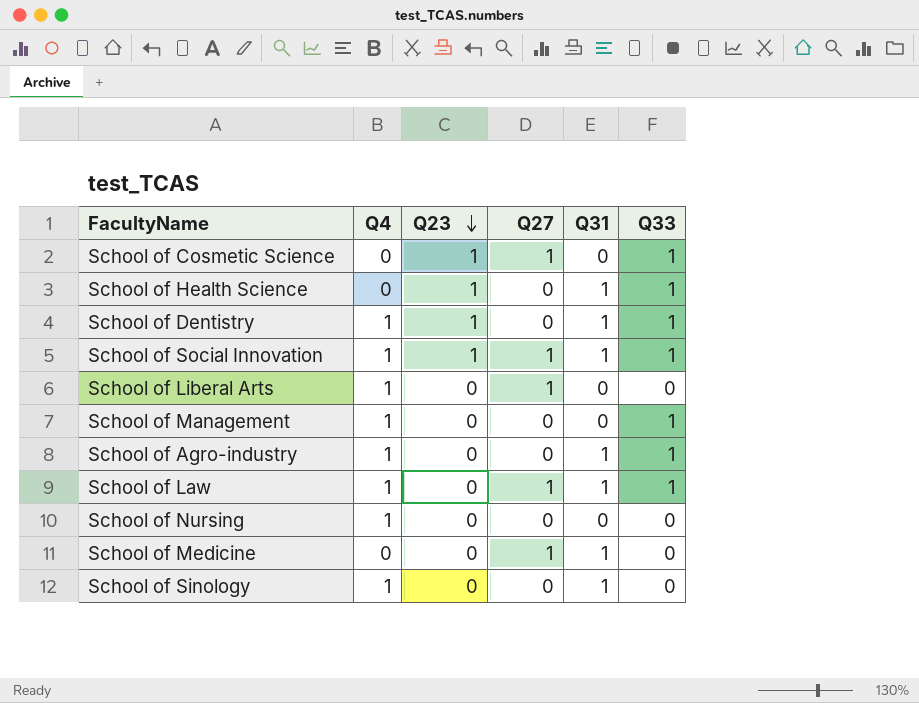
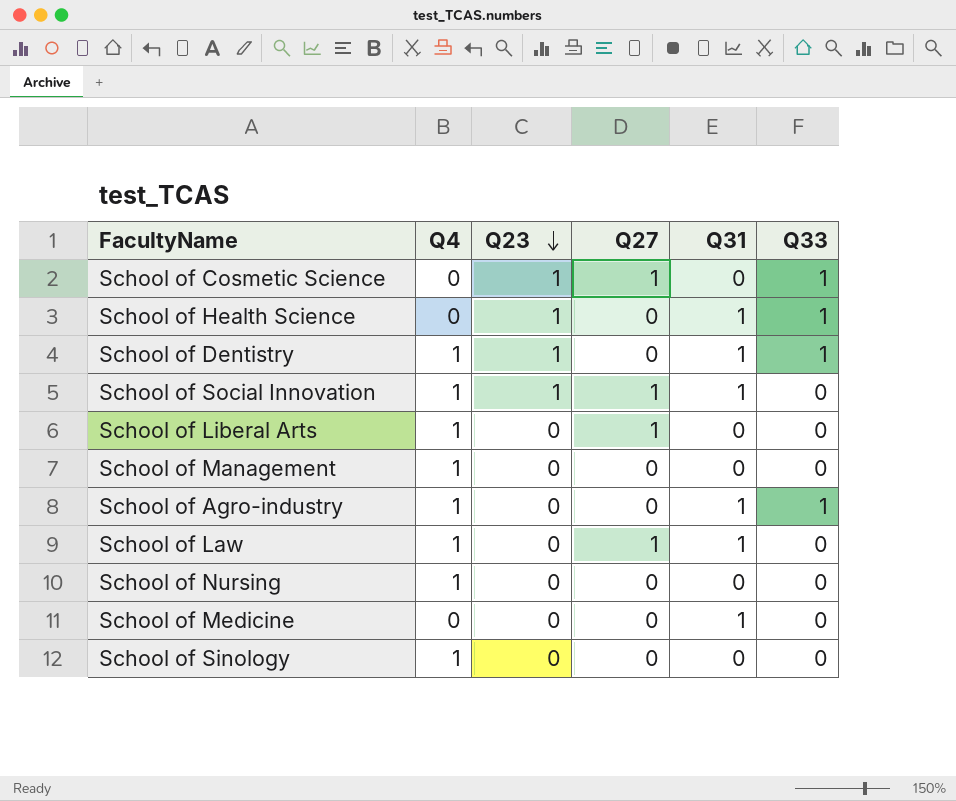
School of Social Innovation | Q33: 1 -> 0
School of Management | Q33: 1 -> 0
School of Law | Q33: 1 -> 0
School of Medicine | Q27: 1 -> 0
School of Sinology | Q31: 1 -> 0

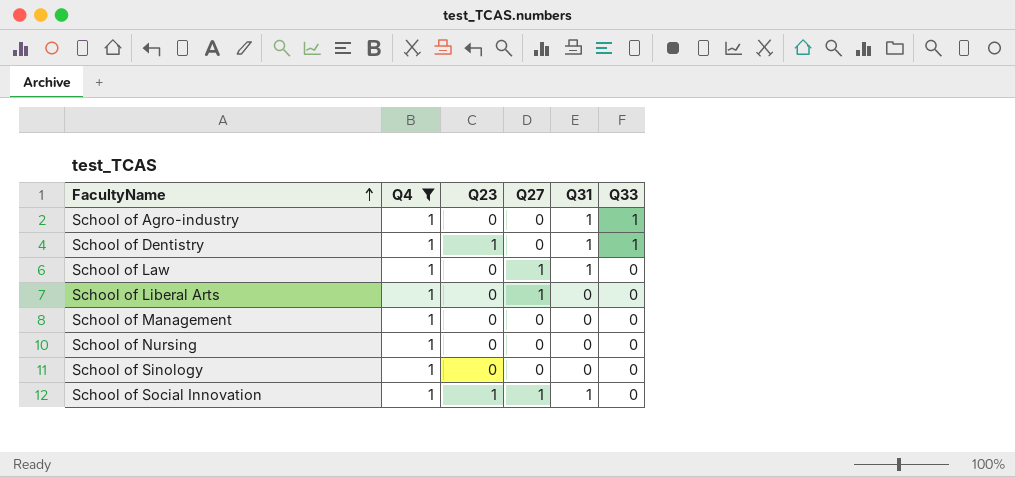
filter: none -> Q4 = 1
row order: Q23 descending -> FacultyName ascending

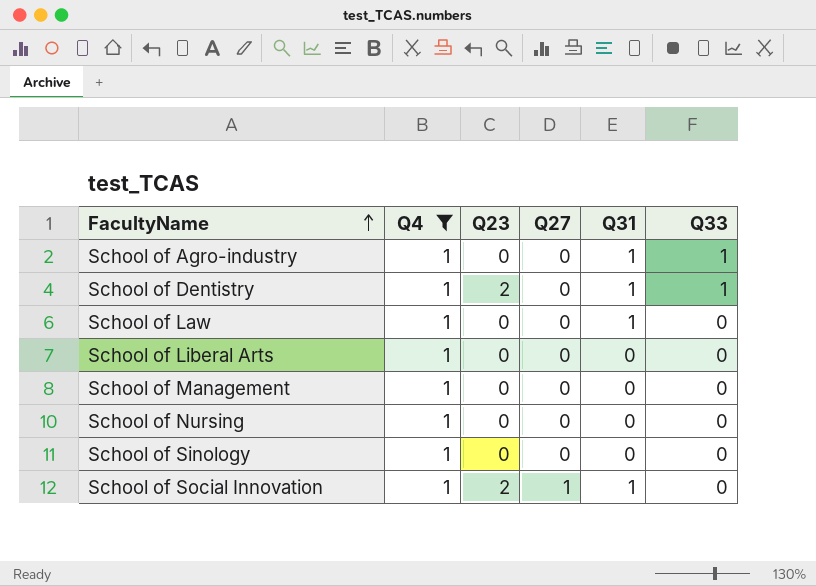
School of Dentistry | Q23: 1 -> 2
School of Law | Q27: 1 -> 0
School of Liberal Arts | Q27: 1 -> 0
School of Social Innovation | Q23: 1 -> 2

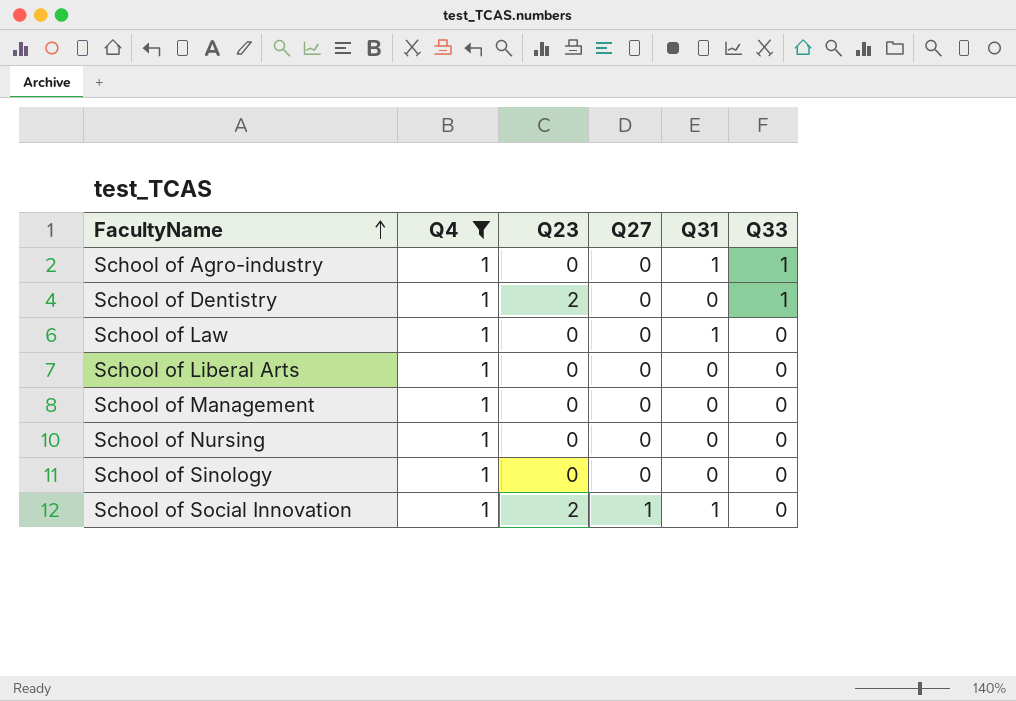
School of Dentistry | Q31: 1 -> 0

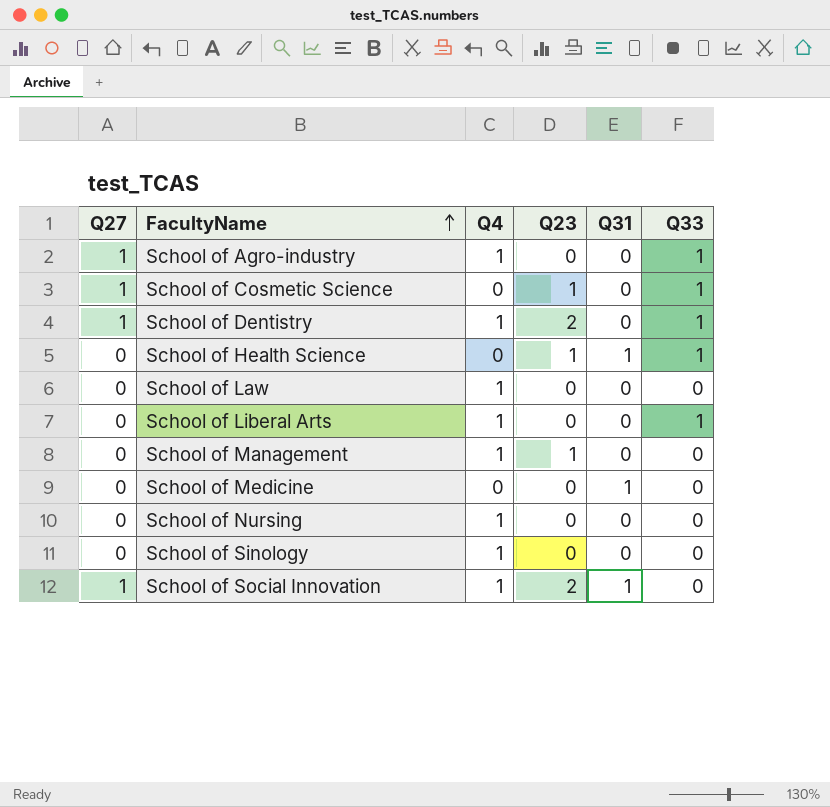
filter: Q4 = 1 -> none
column Q27 | position: 4 -> 1
School of Agro-industry | Q27: 0 -> 1
School of Agro-industry | Q31: 1 -> 0
School of Dentistry | Q27: 0 -> 1
School of Law | Q31: 1 -> 0
School of Liberal Arts | Q33: 0 -> 1
School of Management | Q23: 0 -> 1

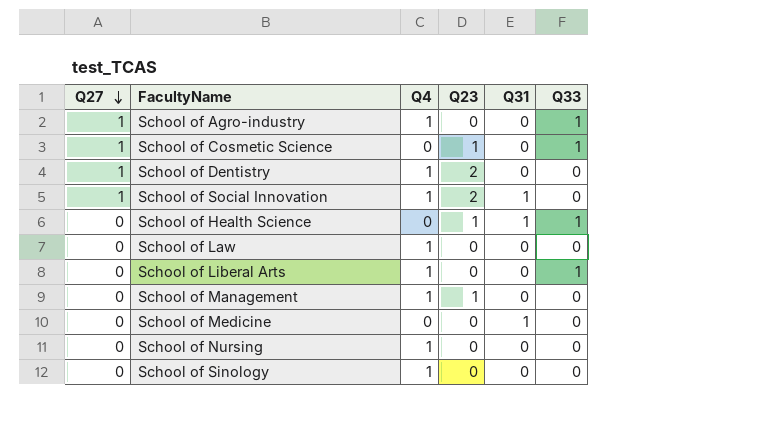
row order: FacultyName ascending -> Q27 descending
School of Dentistry | Q33: 1 -> 0

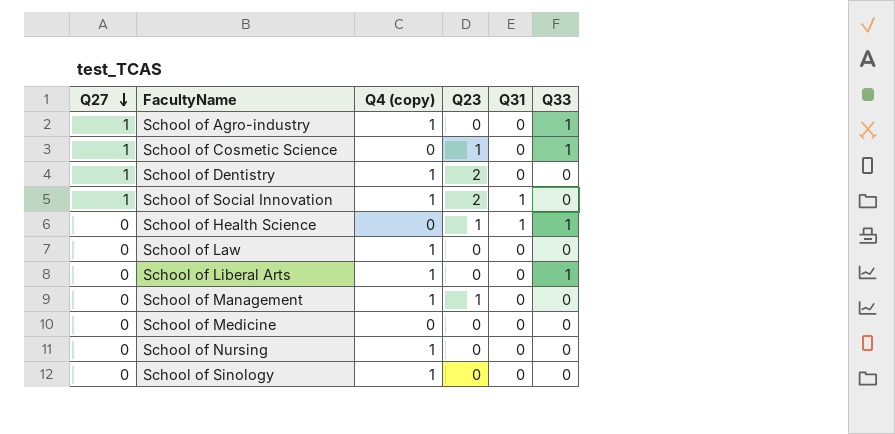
column name: Q4 -> Q4 (copy)
School of Medicine | Q31: 1 -> 0

